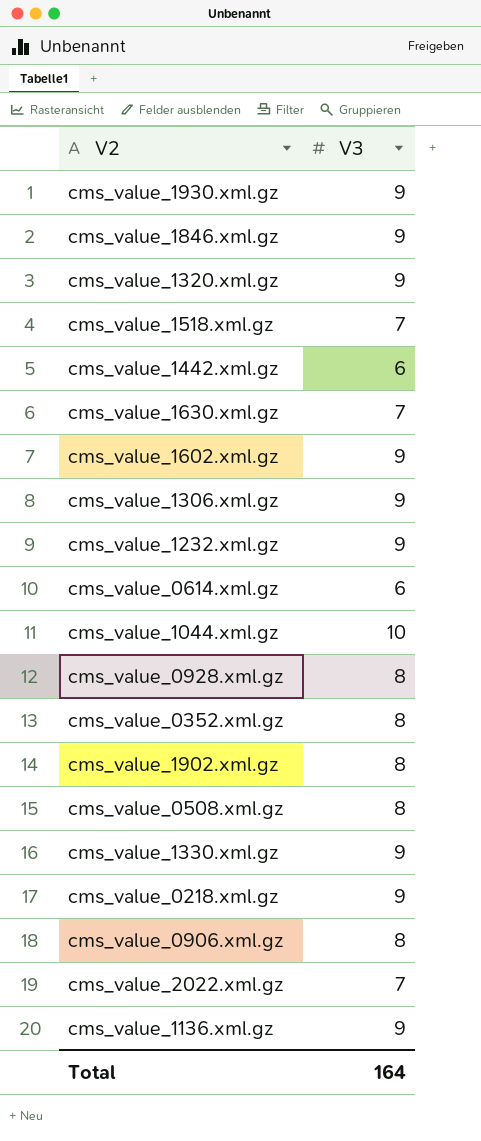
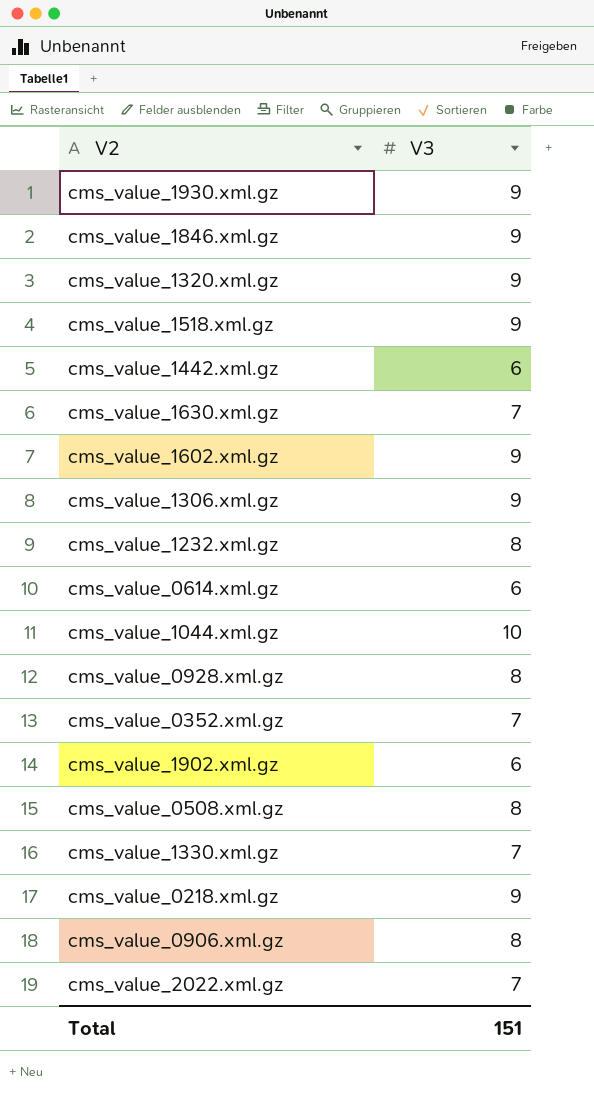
row cms_value_1136.xml.gz: 9 -> none
cms_value_1518.xml.gz | V3: 7 -> 9
cms_value_1232.xml.gz | V3: 9 -> 8
cms_value_0352.xml.gz | V3: 8 -> 7
cms_value_1902.xml.gz | V3: 8 -> 6
cms_value_1330.xml.gz | V3: 9 -> 7
Total | V3: 164 -> 151

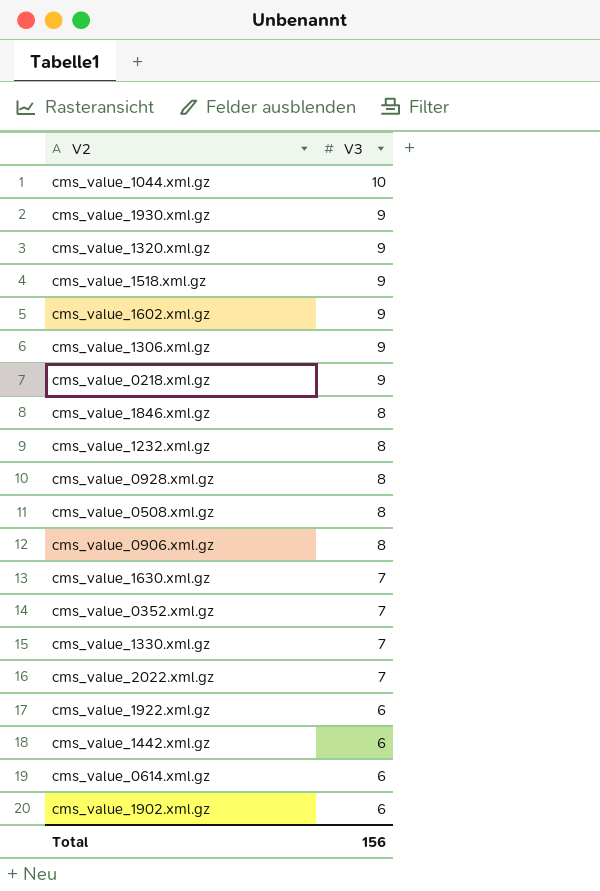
row order: none -> V3 descending
cms_value_1846.xml.gz | V3: 9 -> 8
row cms_value_1922.xml.gz: none -> 6
Total | V3: 151 -> 156

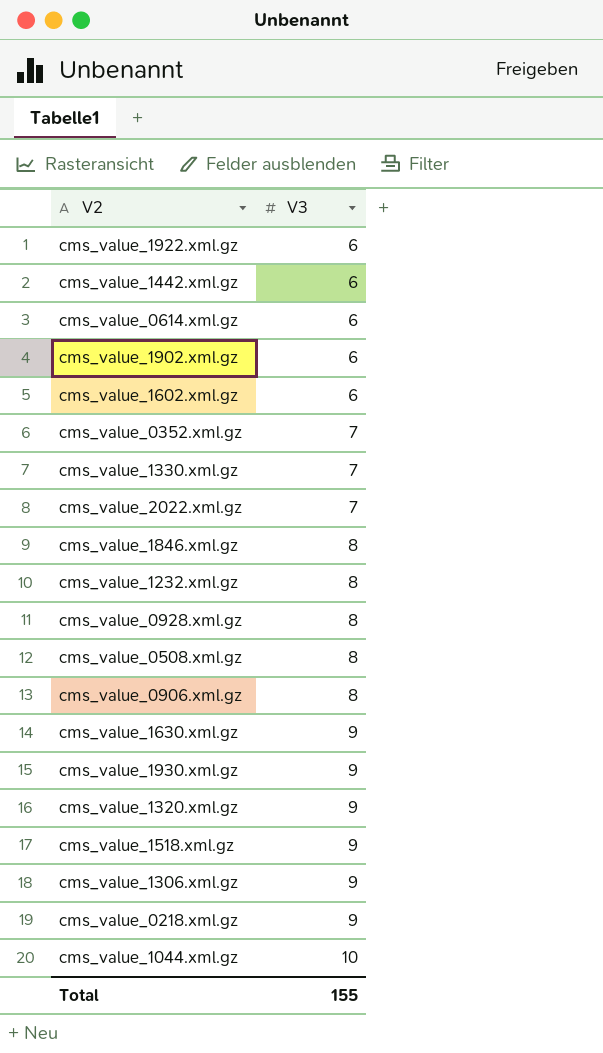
row order: V3 descending -> V3 ascending
cms_value_1602.xml.gz | V3: 9 -> 6
cms_value_1630.xml.gz | V3: 7 -> 9
Total | V3: 156 -> 155

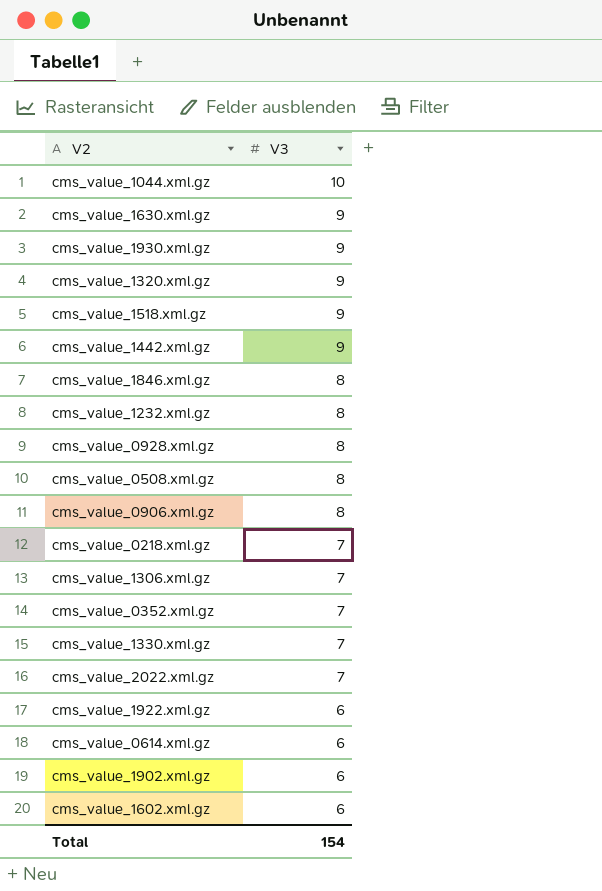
row order: V3 ascending -> V3 descending
cms_value_1442.xml.gz | V3: 6 -> 9
cms_value_0218.xml.gz | V3: 9 -> 7
cms_value_1306.xml.gz | V3: 9 -> 7
Total | V3: 155 -> 154

